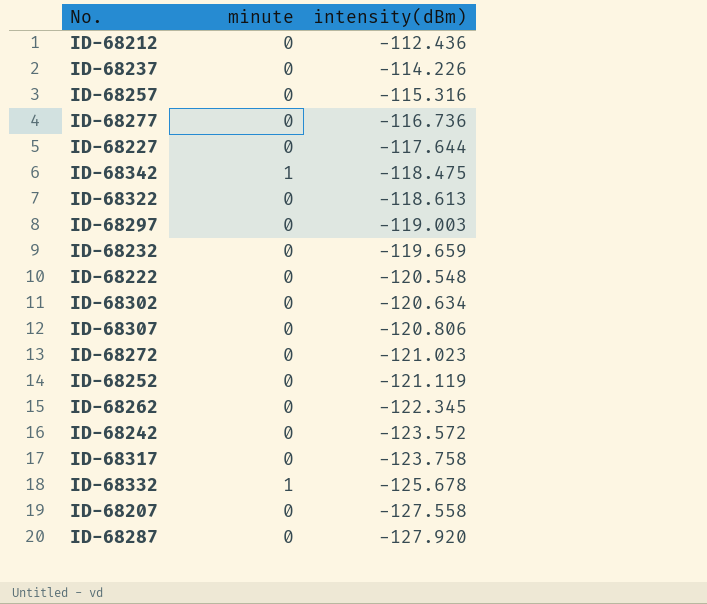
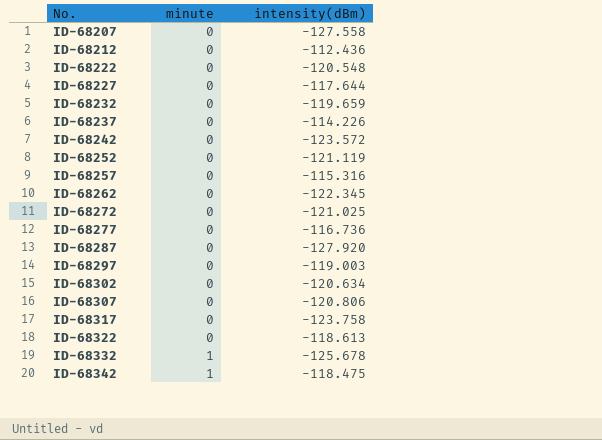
row order: intensity(dBm) descending -> No. ascending
ID-68272 | intensity(dBm): -121.023 -> -121.025

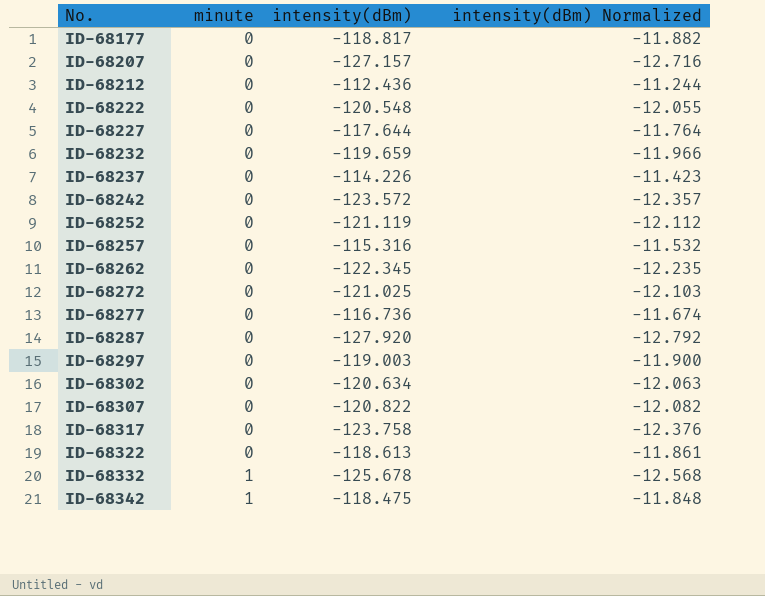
column intensity(dBm) Normalized | formula: none -> [intensity(dBm)] * 0.1
row ID-68177: none -> 0 | -118.817 | -11.882
ID-68207 | intensity(dBm): -127.558 -> -127.157
ID-68307 | intensity(dBm): -120.806 -> -120.822

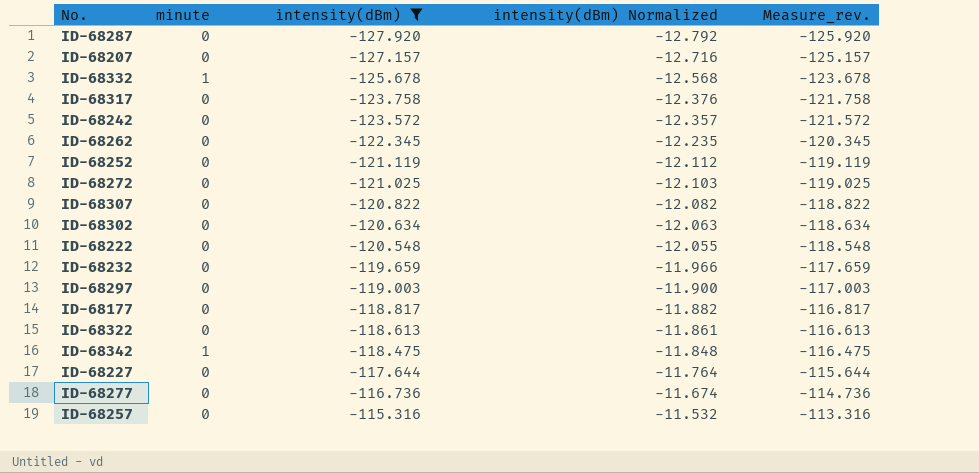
filter: none -> intensity(dBm) <= -115.316
row order: No. ascending -> intensity(dBm) ascending
column Measure_rev. | formula: none -> [intensity(dBm)] + 2

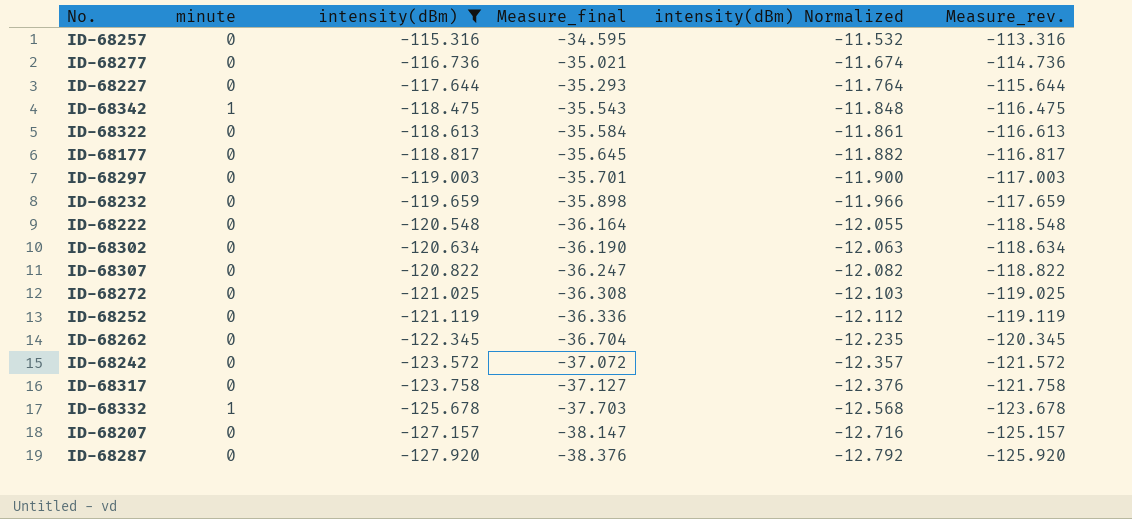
row order: intensity(dBm) ascending -> intensity(dBm) descending
column Measure_final | formula: none -> [intensity(dBm)] * 0.3

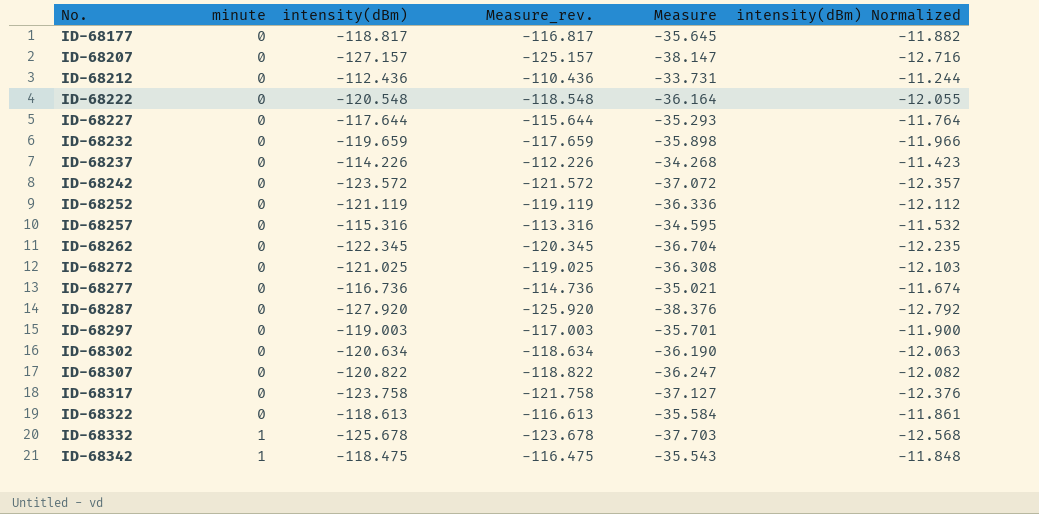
filter: intensity(dBm) <= -115.316 -> none
row order: intensity(dBm) descending -> No. ascending
column Measure_rev. | position: 6 -> 4
column name: Measure_final -> Measure

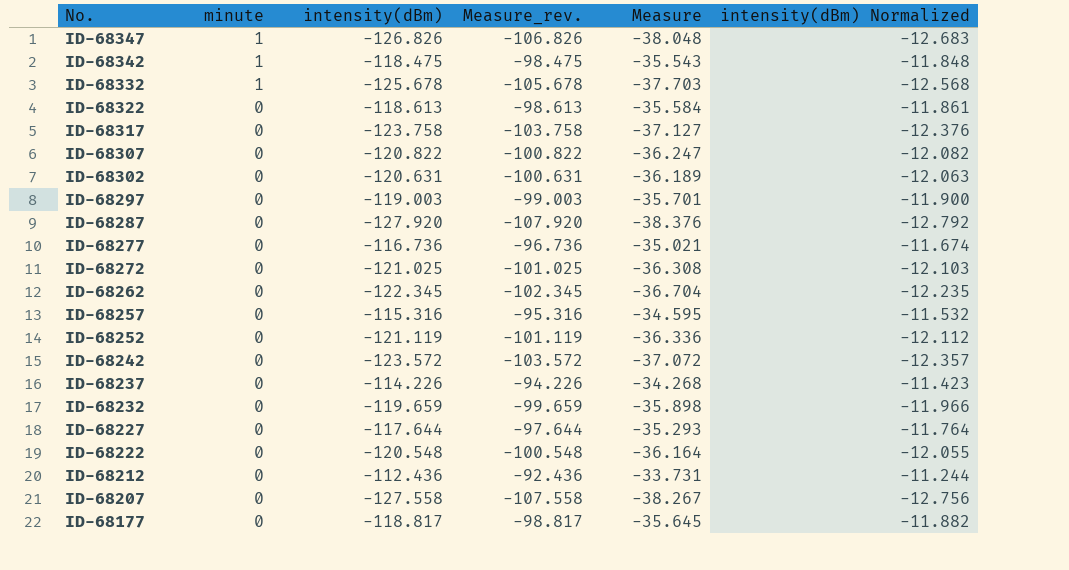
row order: No. ascending -> No. descending
column Measure_rev. | formula: [intensity(dBm)] + 2 -> [intensity(dBm)] + 20
row ID-68347: none -> 1 | -126.826 | -106.826 | -38.048 | -12.683
ID-68302 | intensity(dBm): -120.634 -> -120.631
ID-68302 | Measure: -36.190 -> -36.189
ID-68207 | intensity(dBm): -127.157 -> -127.558
ID-68207 | Measure: -38.147 -> -38.267
ID-68207 | intensity(dBm) Normalized: -12.716 -> -12.756

